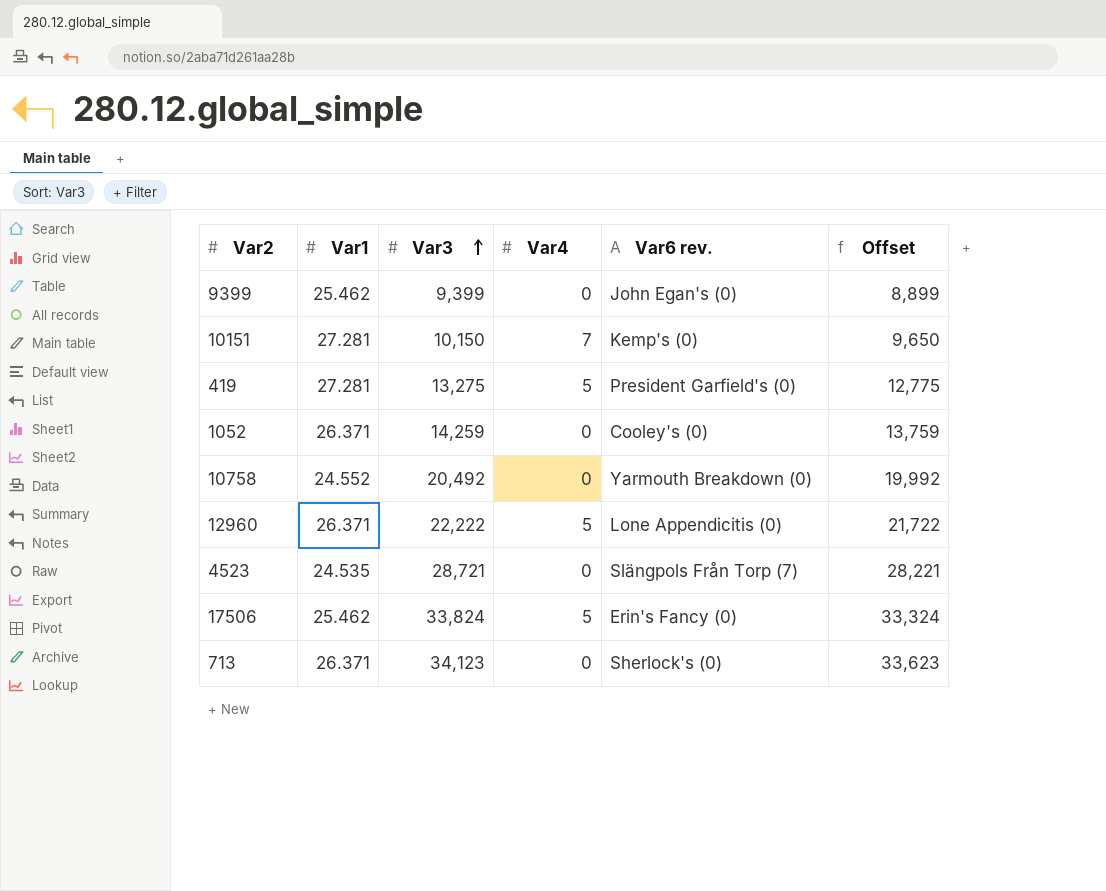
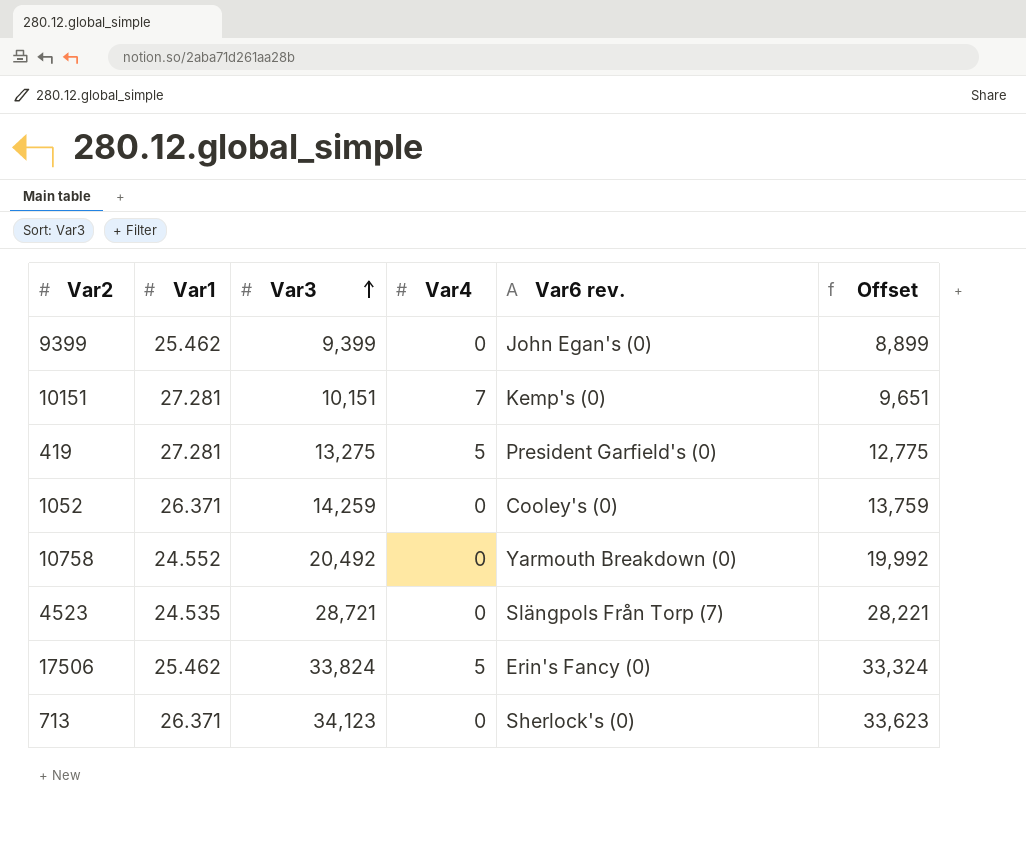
row 12960: 26.371 | 22,222 | 5 | Lone Appendicitis (0) | 21,722 -> none
10151 | Var3: 10,150 -> 10,151
10151 | Offset: 9,650 -> 9,651

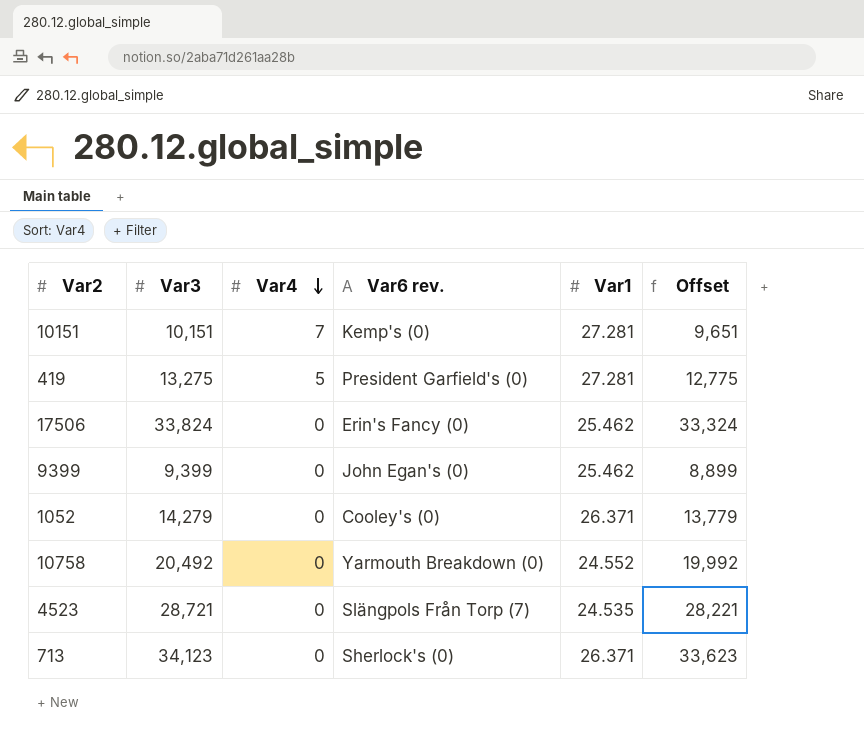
row order: Var3 ascending -> Var4 descending
column Var1 | position: 2 -> 5
17506 | Var4: 5 -> 0
1052 | Var3: 14,259 -> 14,279
1052 | Offset: 13,759 -> 13,779

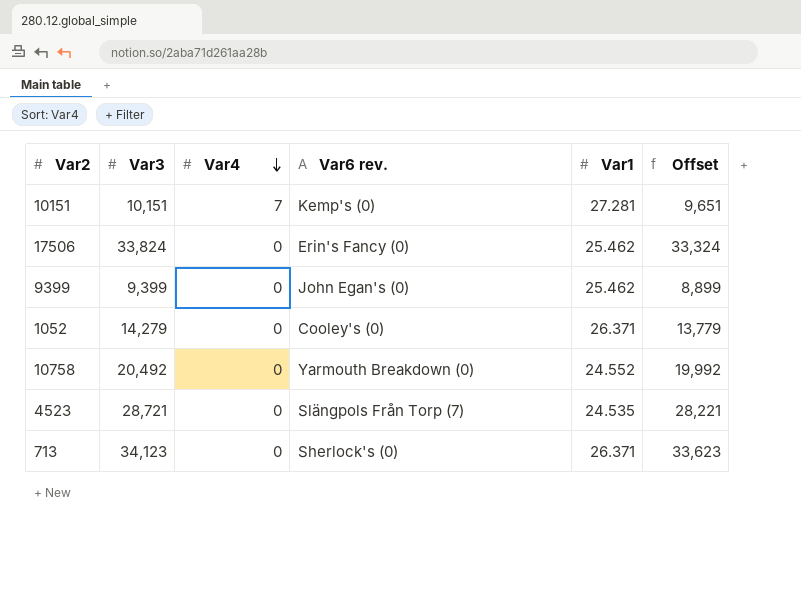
row 419: 13,275 | 5 | President Garfield's (0) | 27.281 | 12,775 -> none

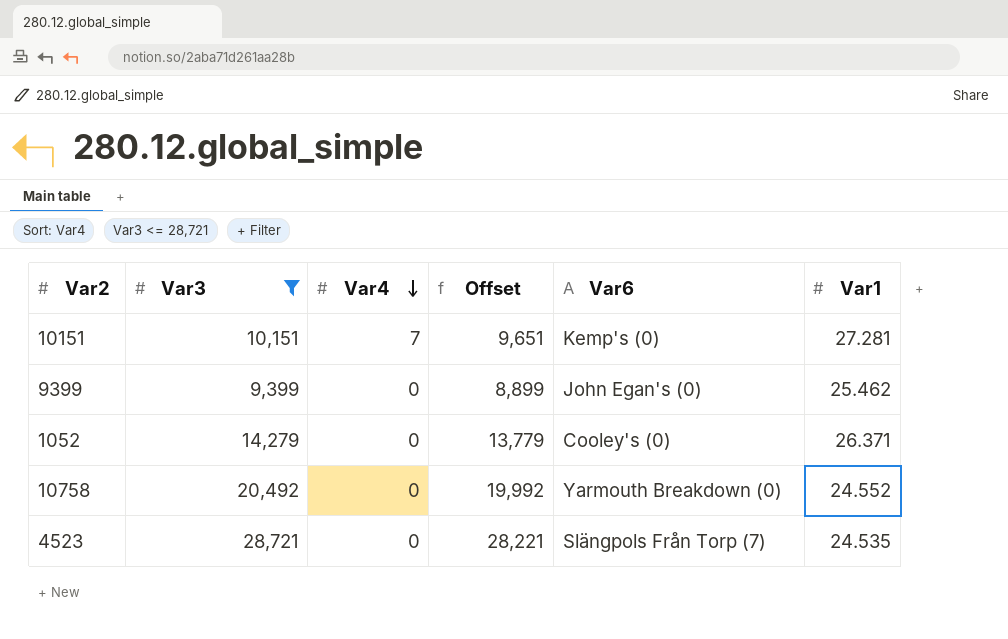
filter: none -> Var3 <= 28,721
column Offset | position: 6 -> 4
column name: Var6 rev. -> Var6

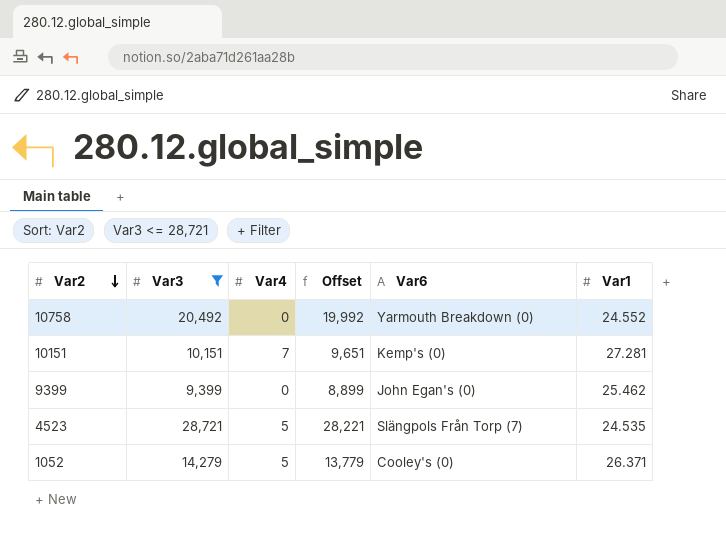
row order: Var4 descending -> Var2 descending
4523 | Var4: 0 -> 5
1052 | Var4: 0 -> 5

